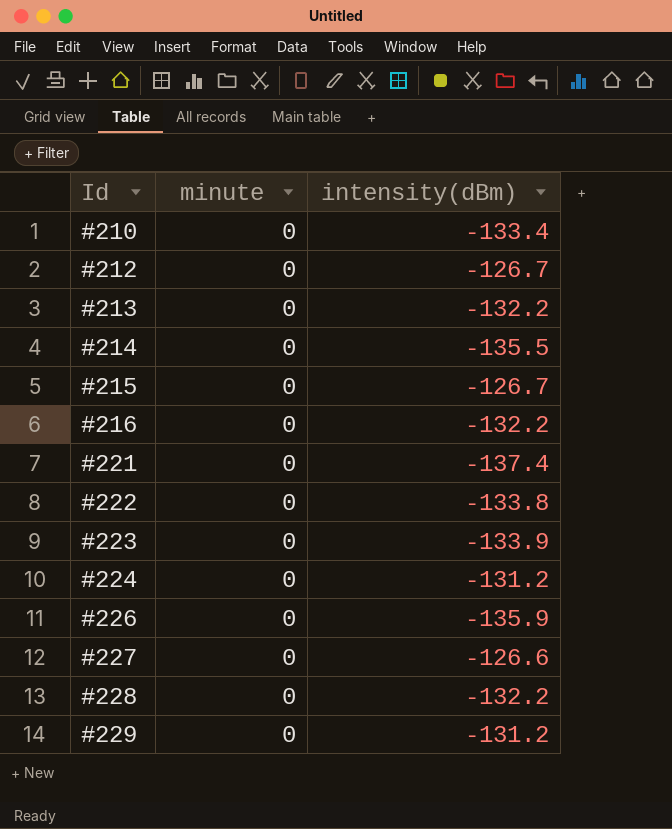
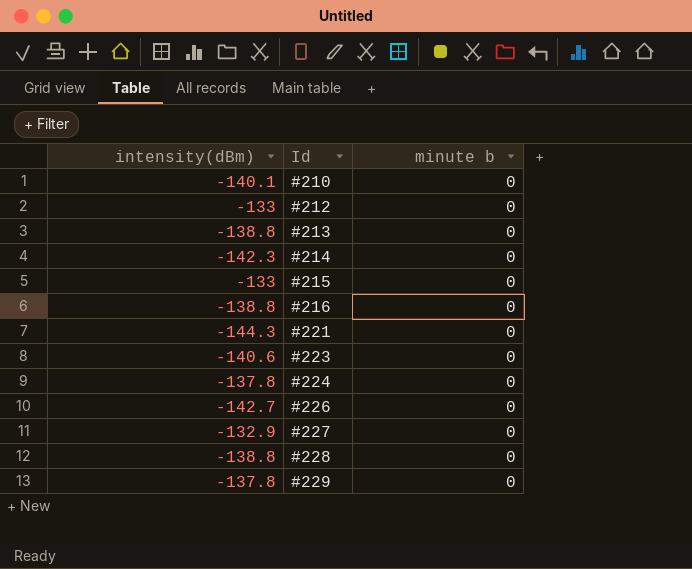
column intensity(dBm) | position: 3 -> 1
column name: minute -> minute b
row #222: 0 | -133.8 -> none
#210 | intensity(dBm): -133.4 -> -140.1
#212 | intensity(dBm): -126.7 -> -133
#213 | intensity(dBm): -132.2 -> -138.8
#214 | intensity(dBm): -135.5 -> -142.3
#215 | intensity(dBm): -126.7 -> -133
#216 | intensity(dBm): -132.2 -> -138.8
#221 | intensity(dBm): -137.4 -> -144.3
#223 | intensity(dBm): -133.9 -> -140.6
#224 | intensity(dBm): -131.2 -> -137.8
#226 | intensity(dBm): -135.9 -> -142.7
#227 | intensity(dBm): -126.6 -> -132.9
#228 | intensity(dBm): -132.2 -> -138.8
#229 | intensity(dBm): -131.2 -> -137.8

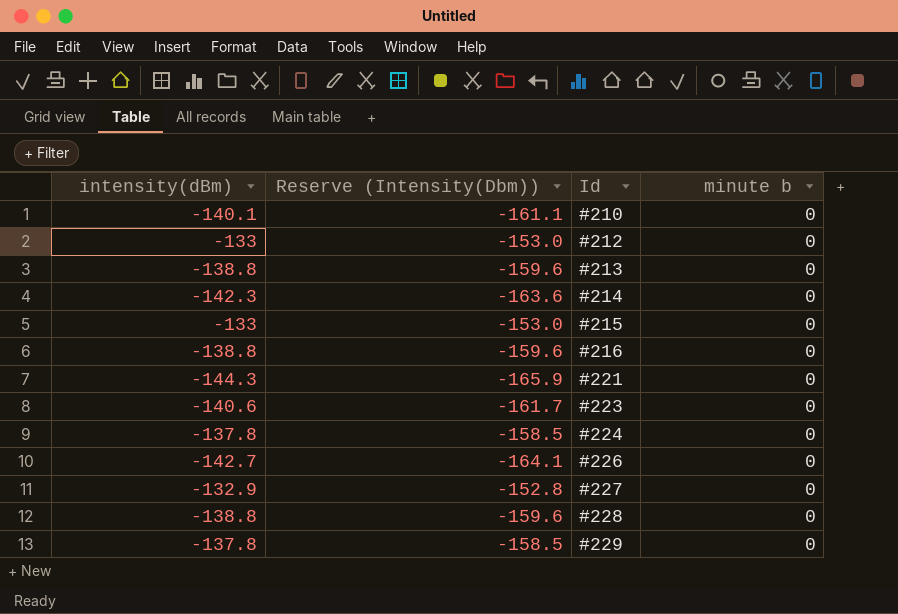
column Reserve (Intensity(Dbm)) | formula: none -> [intensity(dBm)] * 1.15

